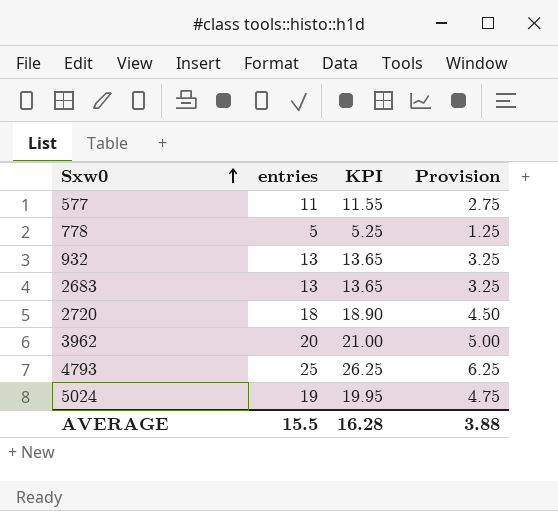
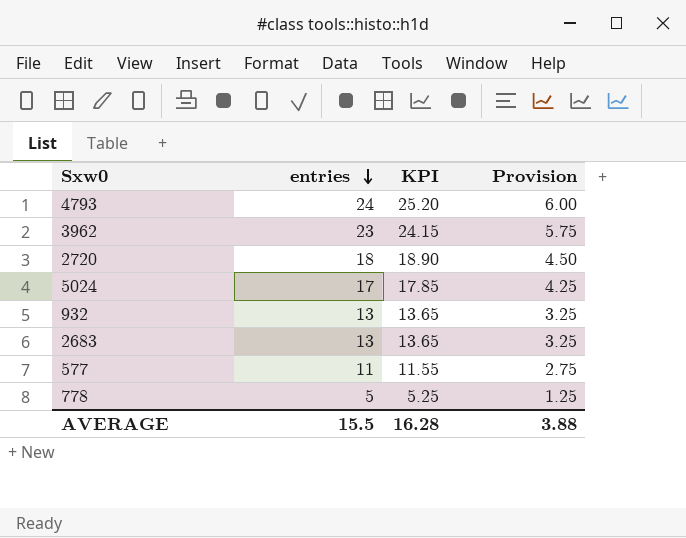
row order: Sxw0 ascending -> entries descending
4793 | entries: 25 -> 24
4793 | KPI: 26.25 -> 25.20
4793 | Provision: 6.25 -> 6.00
3962 | entries: 20 -> 23
3962 | KPI: 21.00 -> 24.15
3962 | Provision: 5.00 -> 5.75
5024 | entries: 19 -> 17
5024 | KPI: 19.95 -> 17.85
5024 | Provision: 4.75 -> 4.25

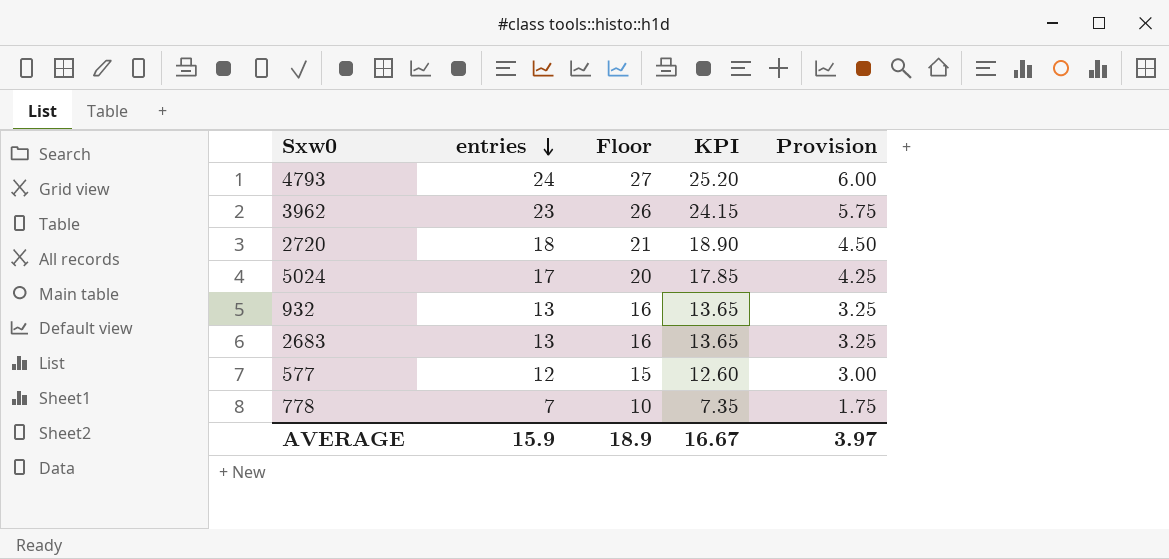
column Floor | formula: none -> [entries] + 3
577 | entries: 11 -> 12
577 | KPI: 11.55 -> 12.60
577 | Provision: 2.75 -> 3.00
778 | entries: 5 -> 7
778 | KPI: 5.25 -> 7.35
778 | Provision: 1.25 -> 1.75
AVERAGE | entries: 15.5 -> 15.9
AVERAGE | KPI: 16.28 -> 16.67
AVERAGE | Provision: 3.88 -> 3.97

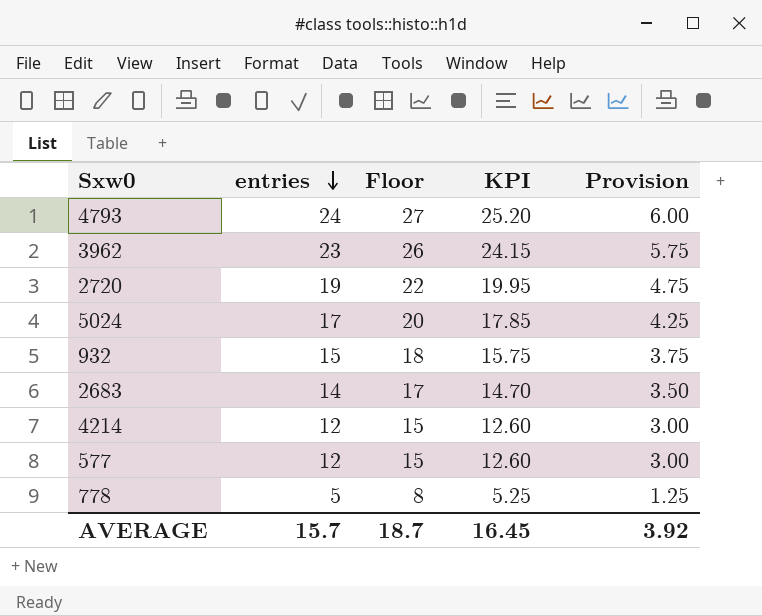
2720 | entries: 18 -> 19
2720 | Floor: 21 -> 22
2720 | KPI: 18.90 -> 19.95
2720 | Provision: 4.50 -> 4.75
932 | entries: 13 -> 15
932 | Floor: 16 -> 18
932 | KPI: 13.65 -> 15.75
932 | Provision: 3.25 -> 3.75
2683 | entries: 13 -> 14
2683 | Floor: 16 -> 17
2683 | KPI: 13.65 -> 14.70
2683 | Provision: 3.25 -> 3.50
row 4214: none -> 12 | 15 | 12.60 | 3.00
778 | entries: 7 -> 5
778 | Floor: 10 -> 8
778 | KPI: 7.35 -> 5.25
778 | Provision: 1.75 -> 1.25
AVERAGE | entries: 15.9 -> 15.7
AVERAGE | Floor: 18.9 -> 18.7
AVERAGE | KPI: 16.67 -> 16.45
AVERAGE | Provision: 3.97 -> 3.92

